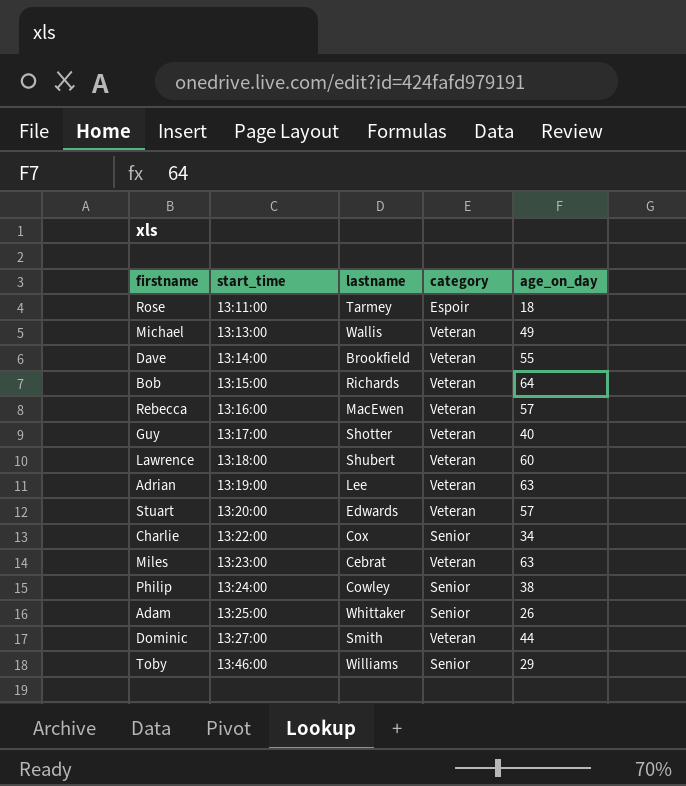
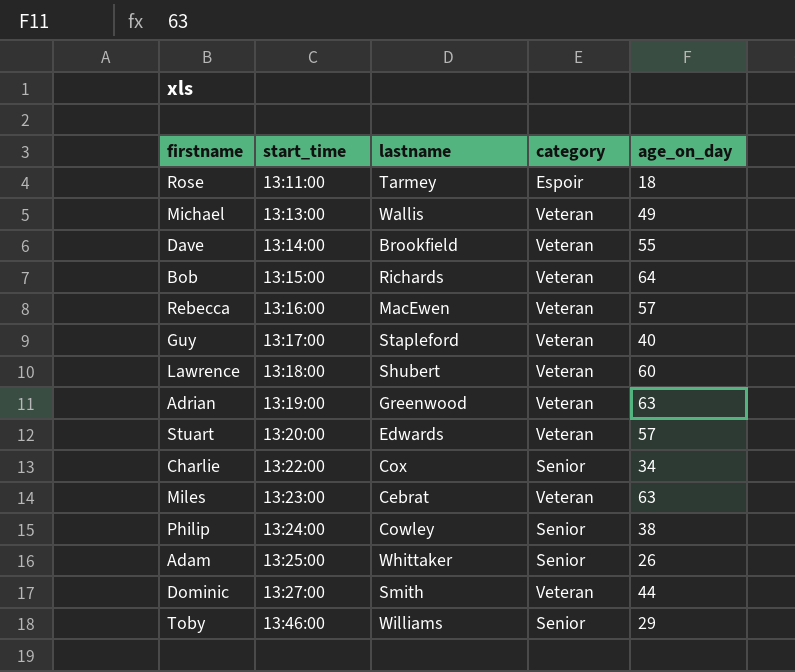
Guy | lastname: Shotter -> Stapleford
Adrian | lastname: Lee -> Greenwood

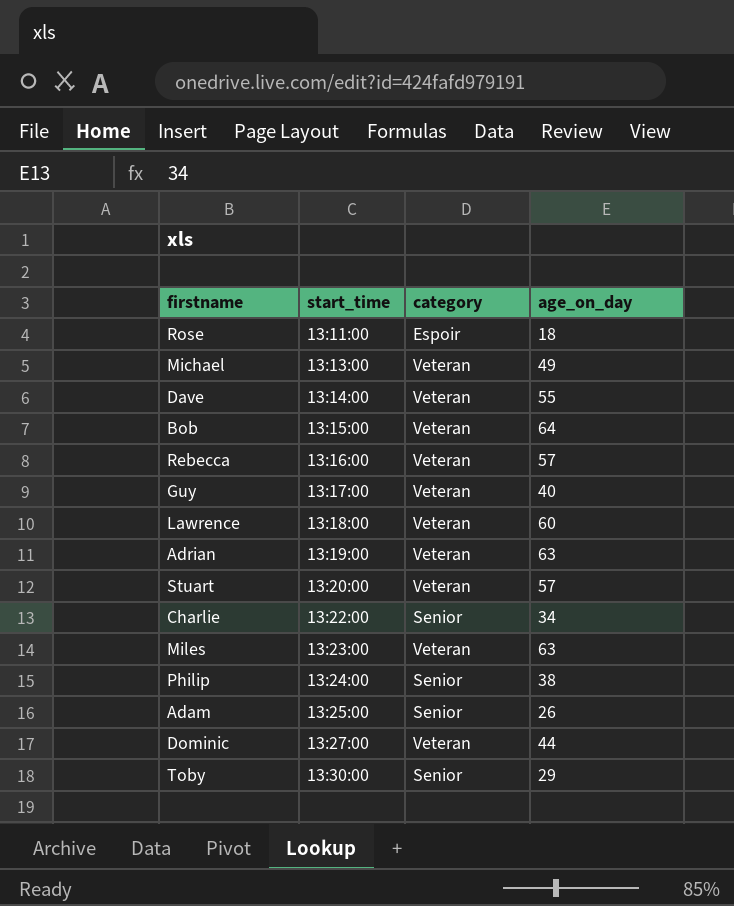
column lastname | position: 3 -> none
Toby | start_time: 13:46:00 -> 13:30:00

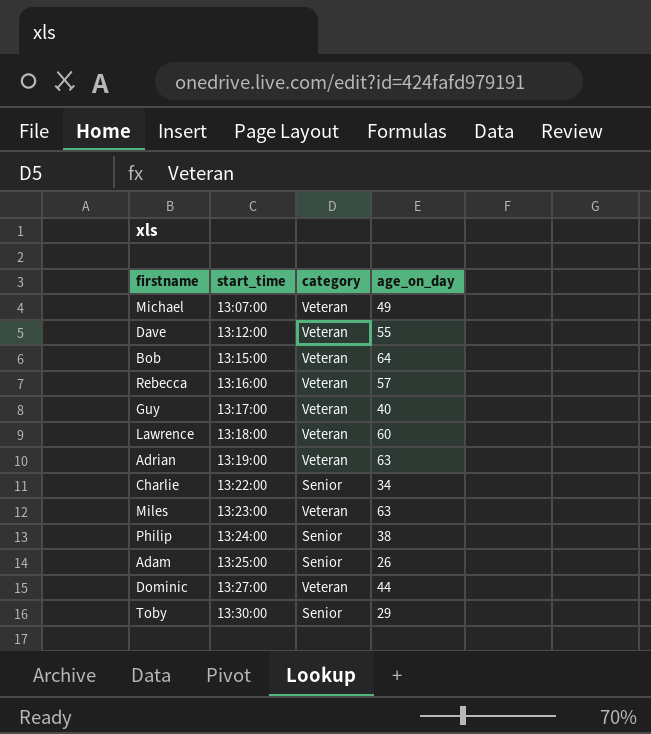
row Rose: 13:11:00 | Espoir | 18 -> none
row Stuart: 13:20:00 | Veteran | 57 -> none
Michael | start_time: 13:13:00 -> 13:07:00
Dave | start_time: 13:14:00 -> 13:12:00

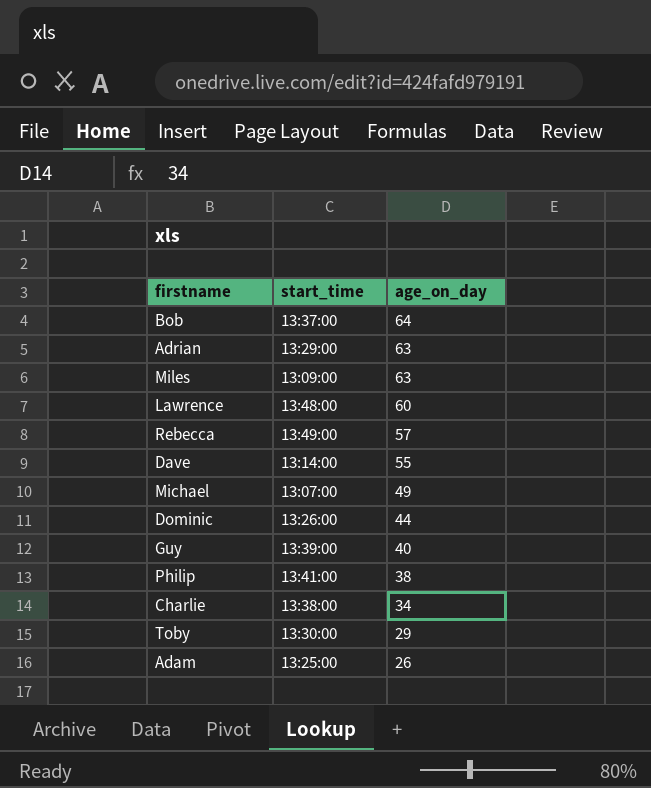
row order: start_time ascending -> age_on_day descending
column category | position: 3 -> none
Bob | start_time: 13:15:00 -> 13:37:00
Adrian | start_time: 13:19:00 -> 13:29:00
Miles | start_time: 13:23:00 -> 13:09:00
Lawrence | start_time: 13:18:00 -> 13:48:00
Rebecca | start_time: 13:16:00 -> 13:49:00
Dave | start_time: 13:12:00 -> 13:14:00
Dominic | start_time: 13:27:00 -> 13:26:00
Guy | start_time: 13:17:00 -> 13:39:00
Philip | start_time: 13:24:00 -> 13:41:00
Charlie | start_time: 13:22:00 -> 13:38:00

